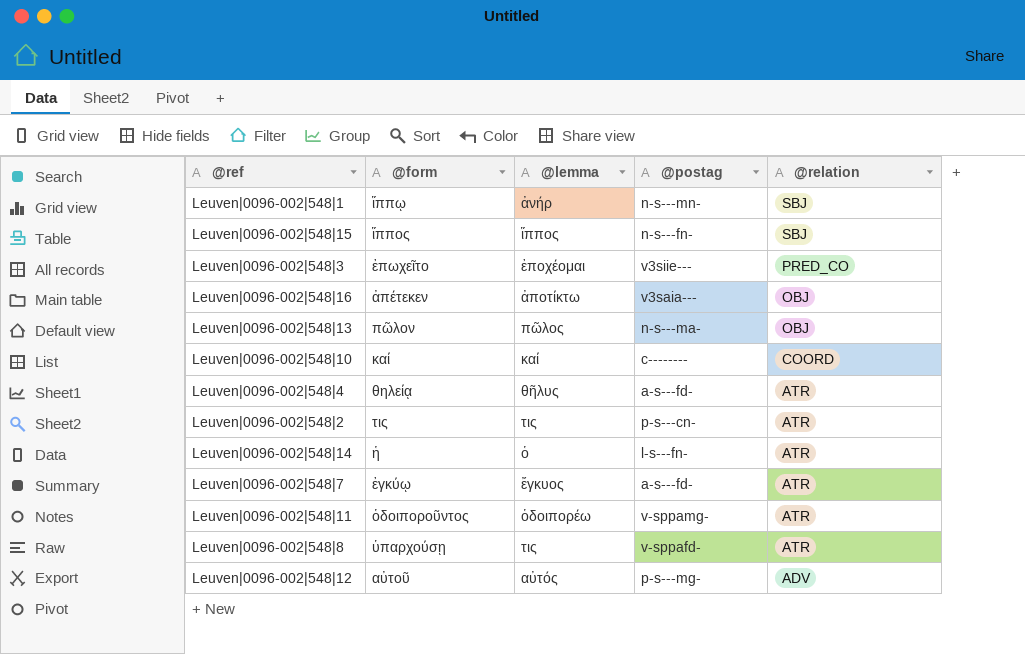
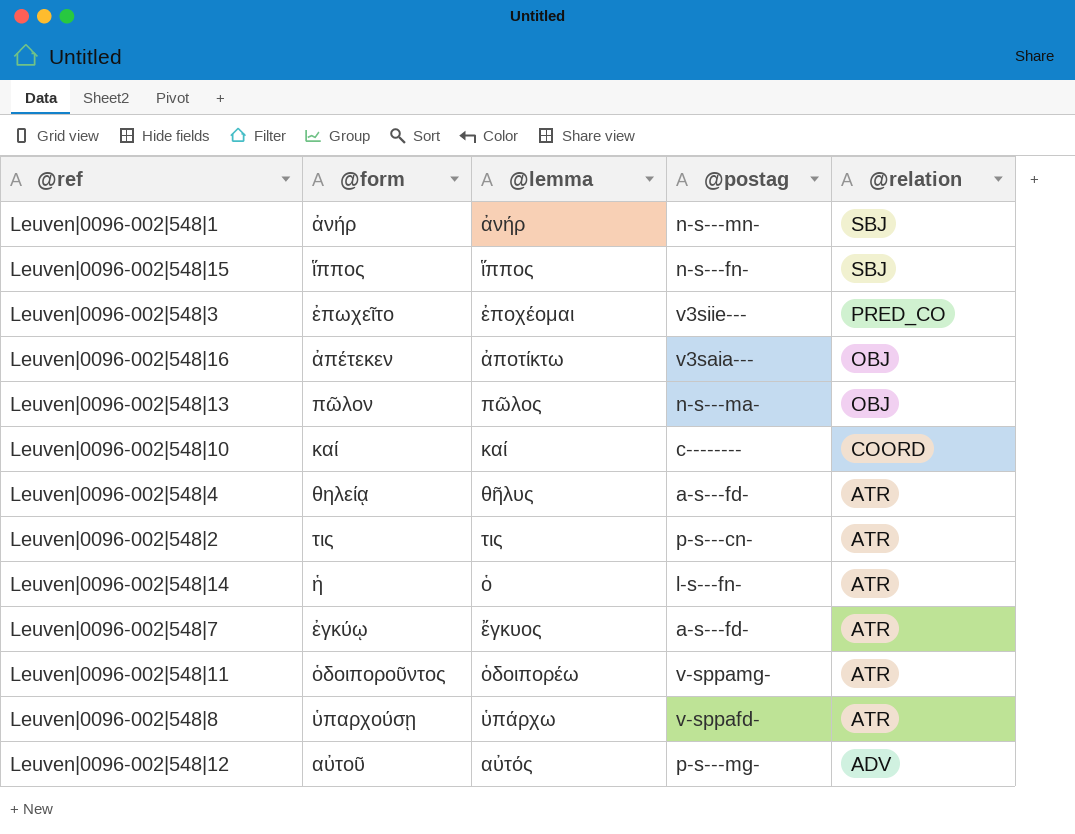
Leuven|0096-002|548|1 | @form: ἵππῳ -> ἀνήρ
Leuven|0096-002|548|8 | @lemma: τις -> ὑπάρχω

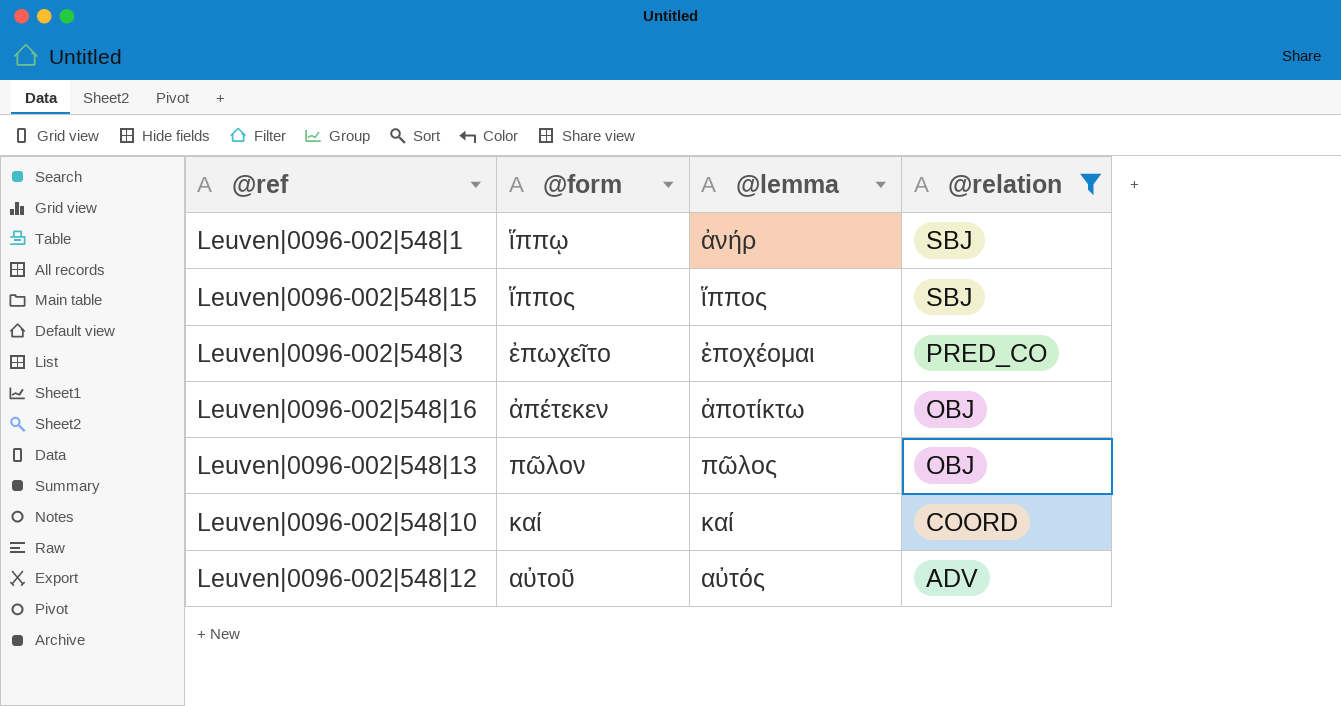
filter: none -> @relation != ATR
column @postag | position: 4 -> none
Leuven|0096-002|548|1 | @form: ἀνήρ -> ἵππῳ

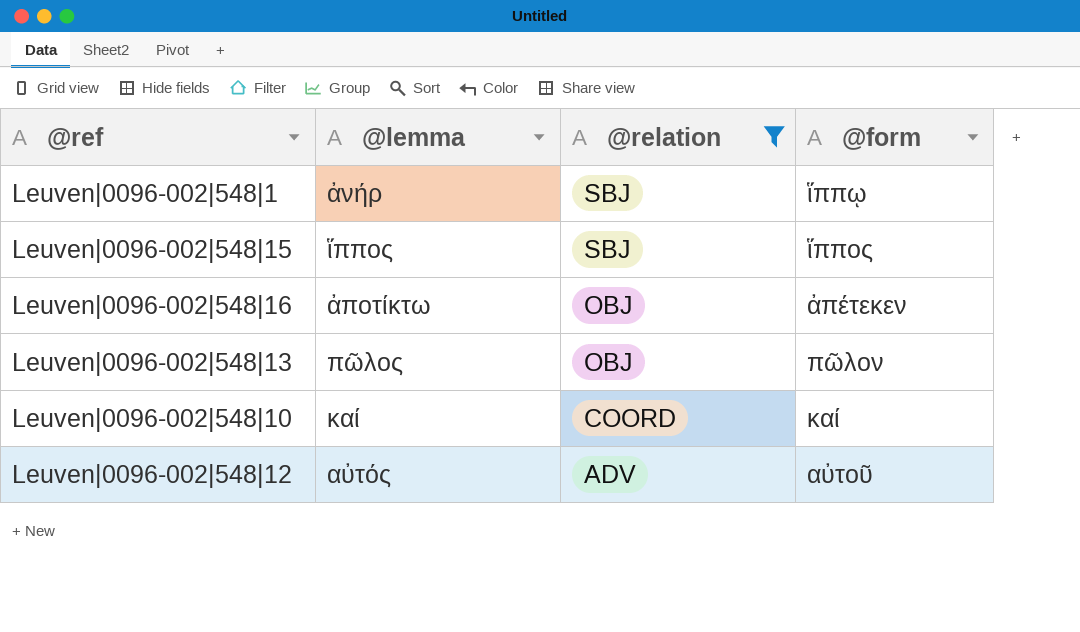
column @form | position: 2 -> 4
row Leuven|0096-002|548|3: ἐπωχεῖτο | ἐποχέομαι | PRED_CO -> none

